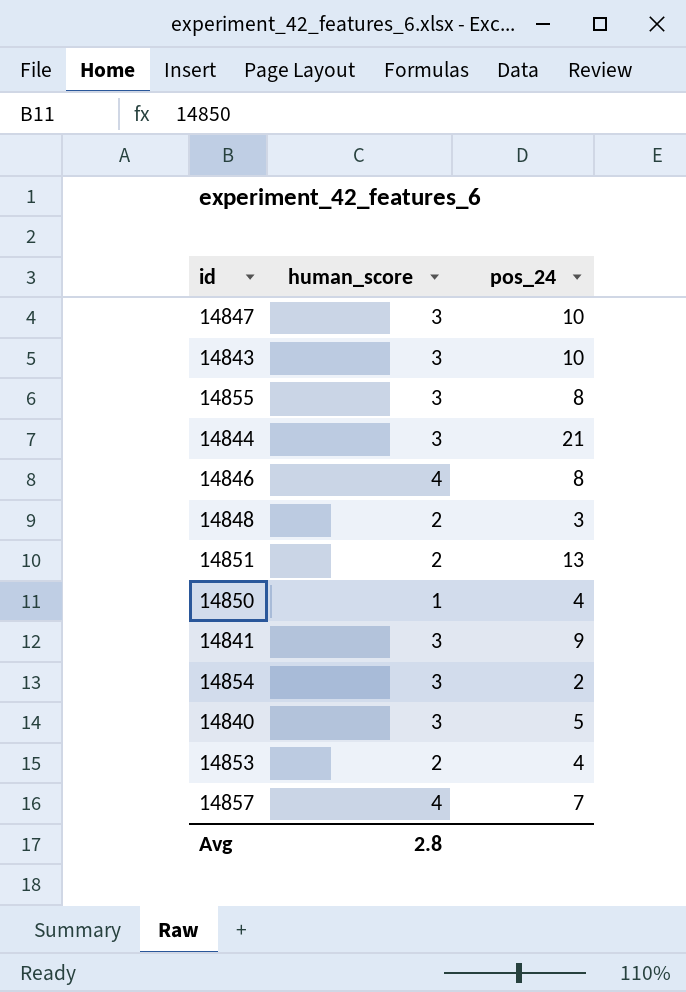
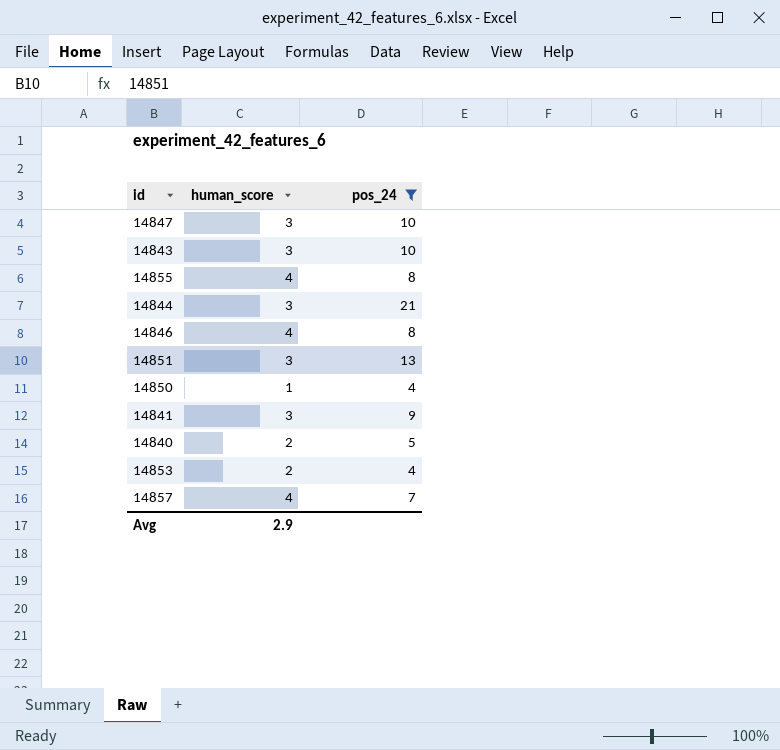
filter: none -> pos_24 >= 4
14855 | human_score: 3 -> 4
14851 | human_score: 2 -> 3
14840 | human_score: 3 -> 2
Avg | human_score: 2.8 -> 2.9

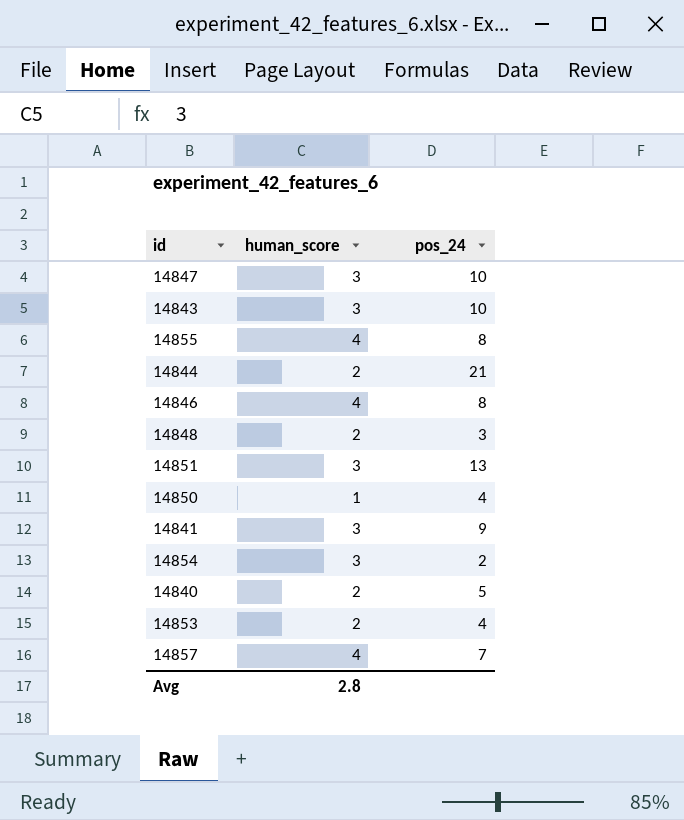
filter: pos_24 >= 4 -> none
14844 | human_score: 3 -> 2
Avg | human_score: 2.9 -> 2.8

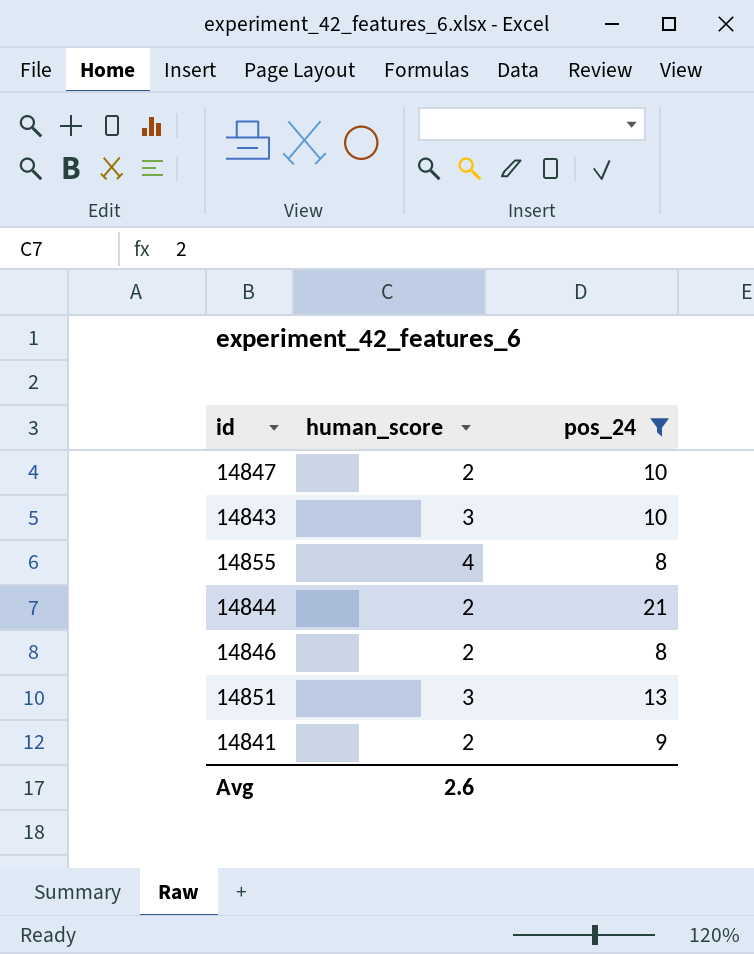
filter: none -> pos_24 >= 8
14847 | human_score: 3 -> 2
14846 | human_score: 4 -> 2
14841 | human_score: 3 -> 2
Avg | human_score: 2.8 -> 2.6

